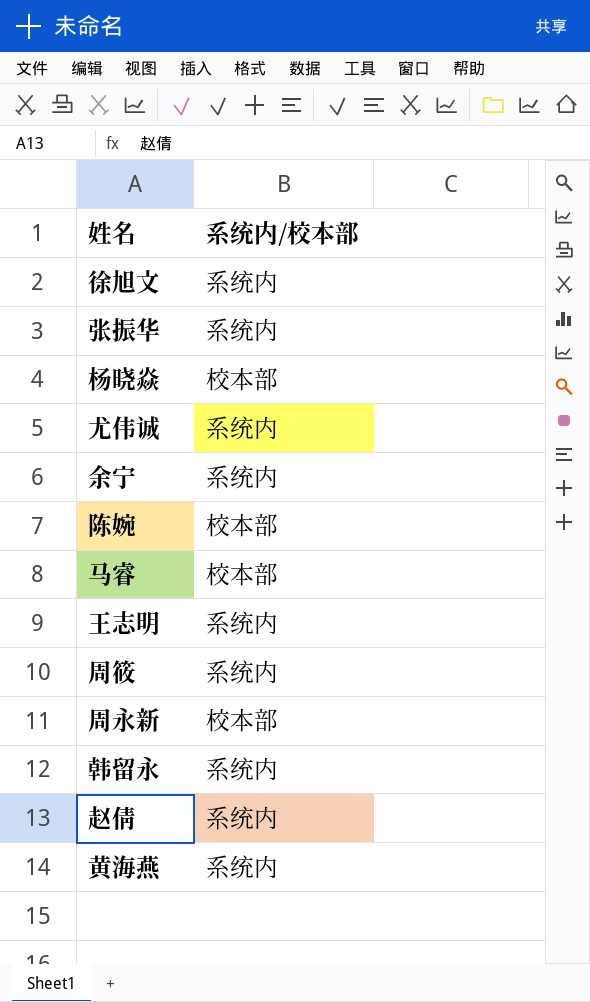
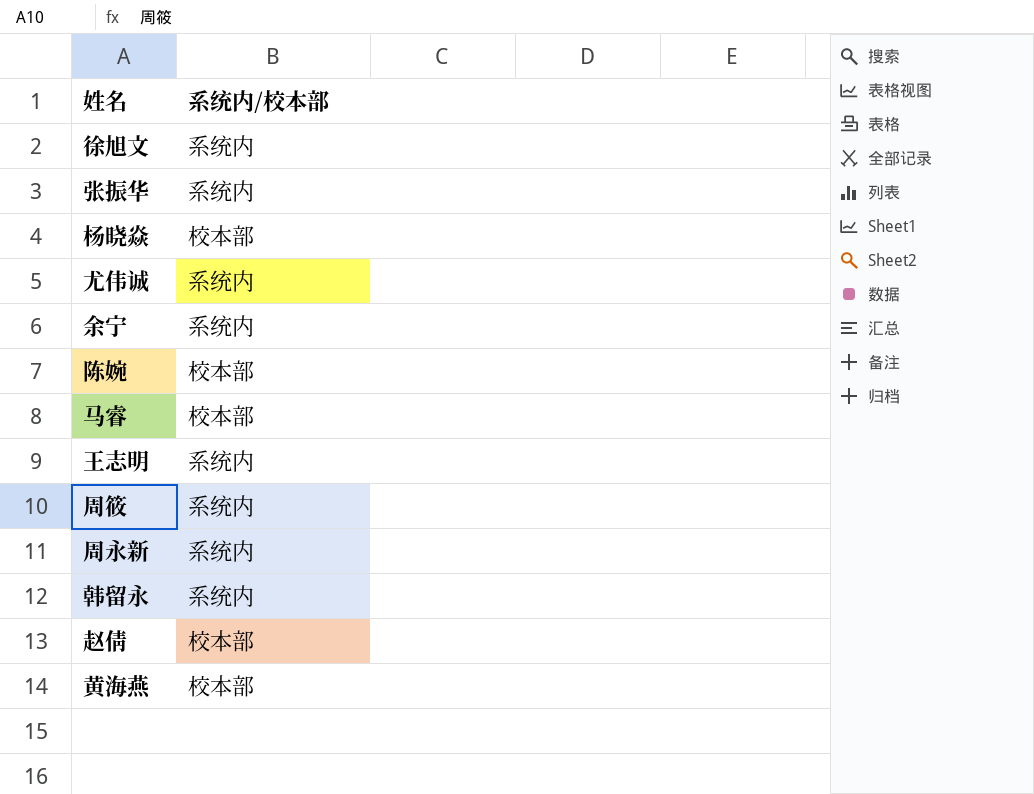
周永新 | 系统内/校本部: 校本部 -> 系统内
赵倩 | 系统内/校本部: 系统内 -> 校本部
黄海燕 | 系统内/校本部: 系统内 -> 校本部

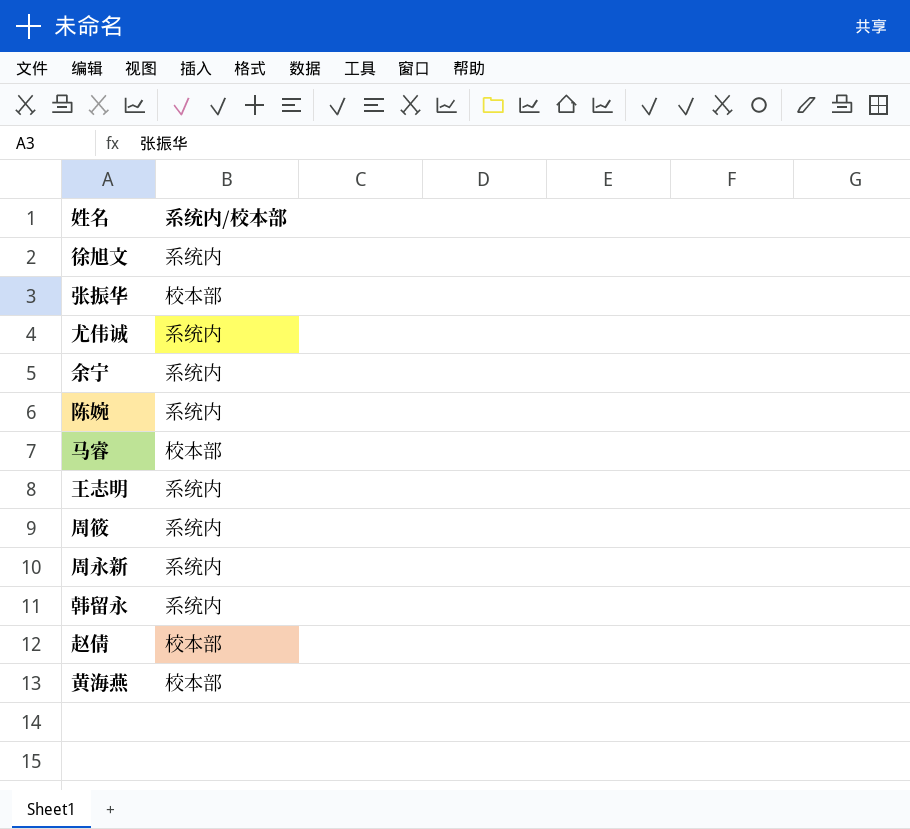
row 杨晓焱: 校本部 -> none
张振华 | 系统内/校本部: 系统内 -> 校本部
陈婉 | 系统内/校本部: 校本部 -> 系统内

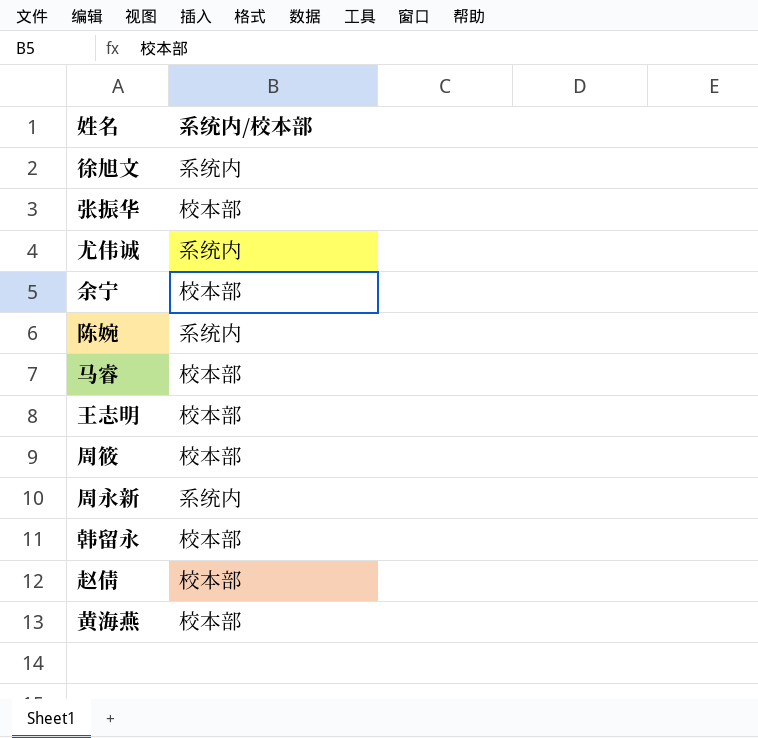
余宁 | 系统内/校本部: 系统内 -> 校本部
王志明 | 系统内/校本部: 系统内 -> 校本部
周筱 | 系统内/校本部: 系统内 -> 校本部
韩留永 | 系统内/校本部: 系统内 -> 校本部

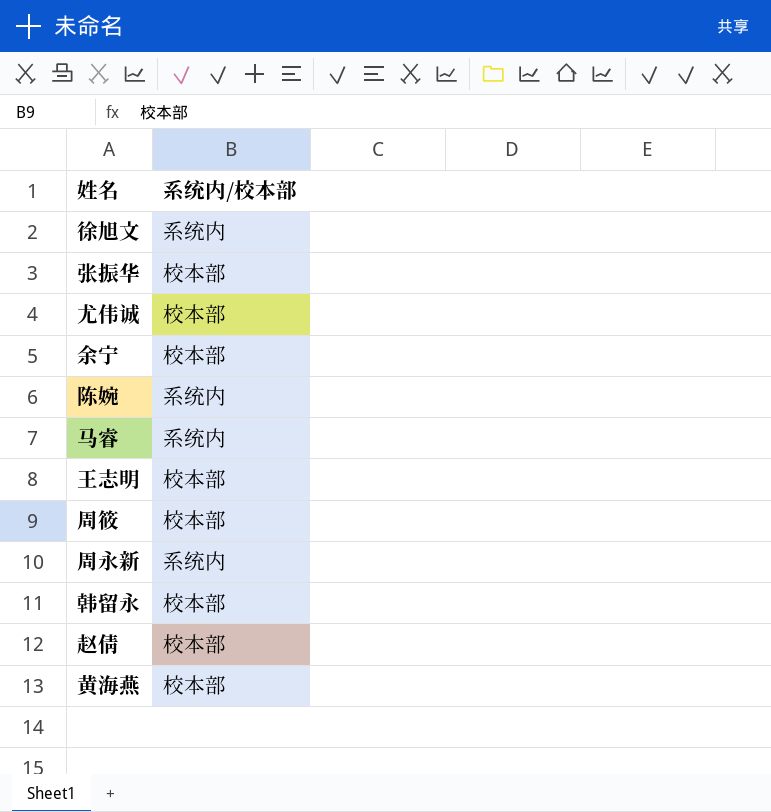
尤伟诚 | 系统内/校本部: 系统内 -> 校本部
马睿 | 系统内/校本部: 校本部 -> 系统内

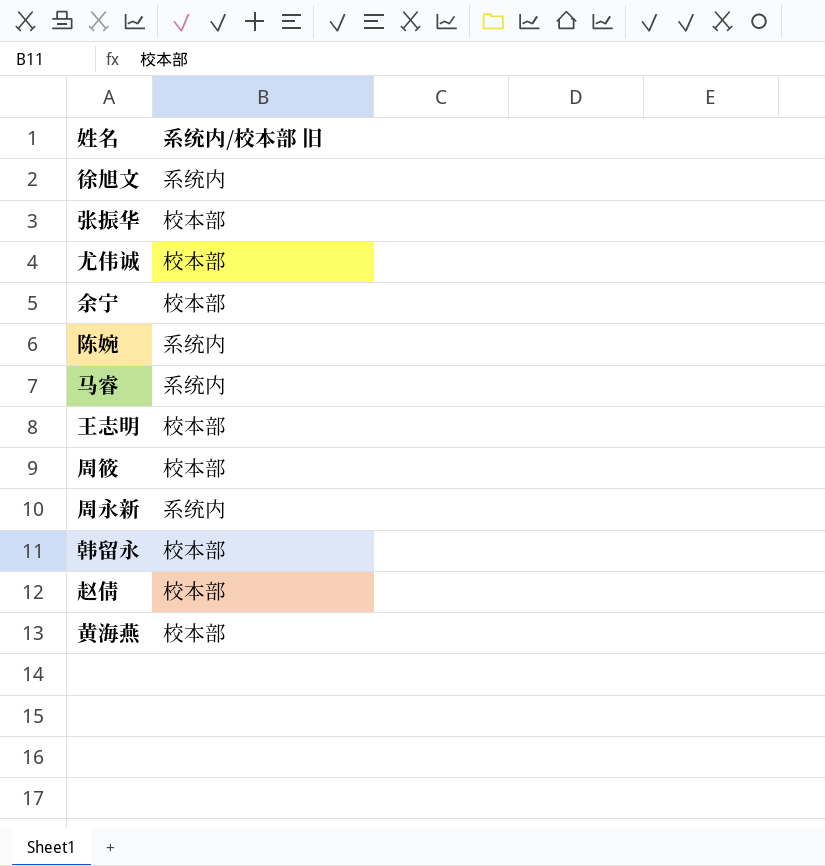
column name: 系统内/校本部 -> 系统内/校本部 旧

